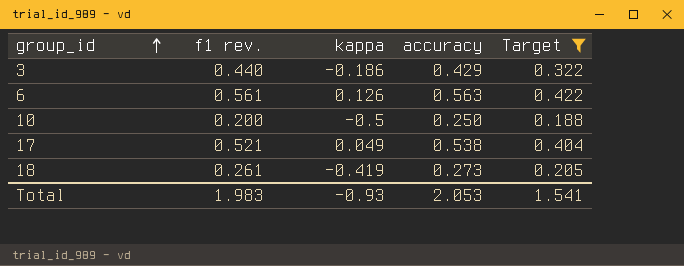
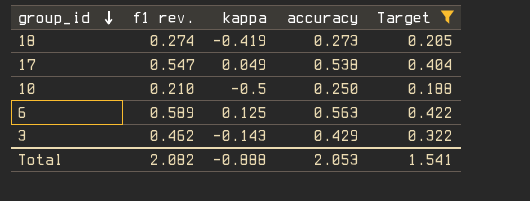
row order: group_id ascending -> group_id descending
18 | f1 rev.: 0.261 -> 0.274
17 | f1 rev.: 0.521 -> 0.547
10 | f1 rev.: 0.200 -> 0.210
6 | f1 rev.: 0.561 -> 0.589
6 | kappa: 0.126 -> 0.125
3 | f1 rev.: 0.440 -> 0.462
3 | kappa: -0.186 -> -0.143
Total | f1 rev.: 1.983 -> 2.082
Total | kappa: -0.93 -> -0.888

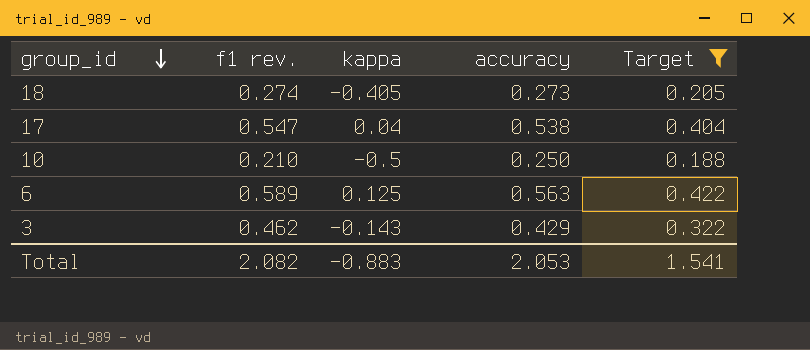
18 | kappa: -0.419 -> -0.405
17 | kappa: 0.049 -> 0.04
Total | kappa: -0.888 -> -0.883

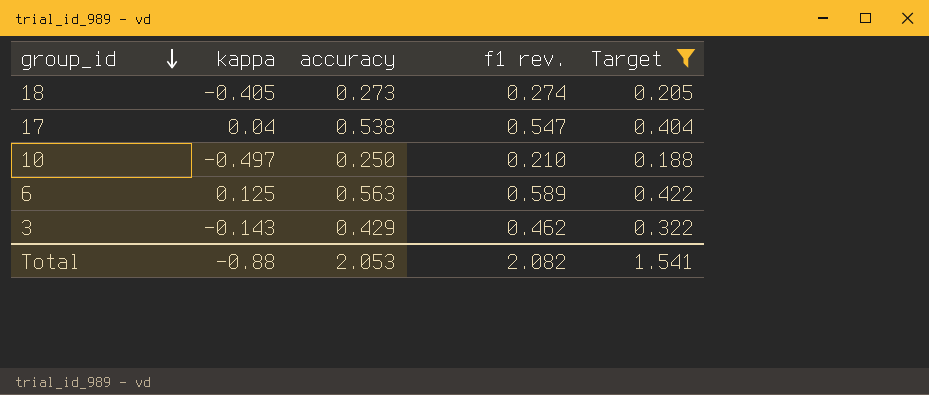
column f1 rev. | position: 2 -> 4
10 | kappa: -0.5 -> -0.497
Total | kappa: -0.883 -> -0.88

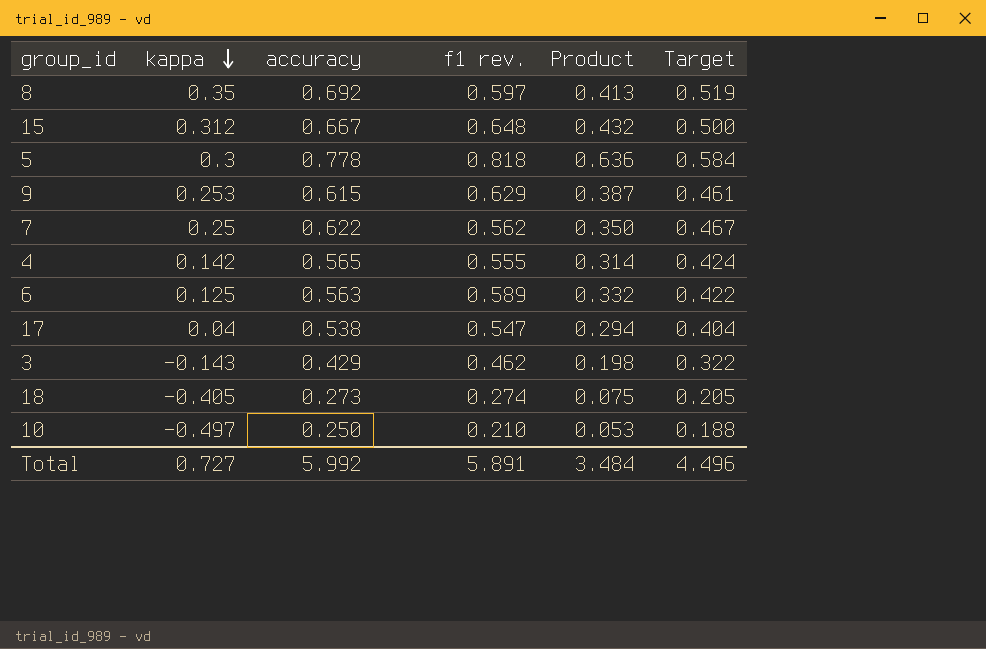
filter: Target <= 0.422 -> none
row order: group_id descending -> kappa descending
column Product | formula: none -> [accuracy] * [f1 rev.]
Total | kappa: -0.88 -> 0.727
Total | accuracy: 2.053 -> 5.992
Total | f1 rev.: 2.082 -> 5.891
Total | Target: 1.541 -> 4.496

